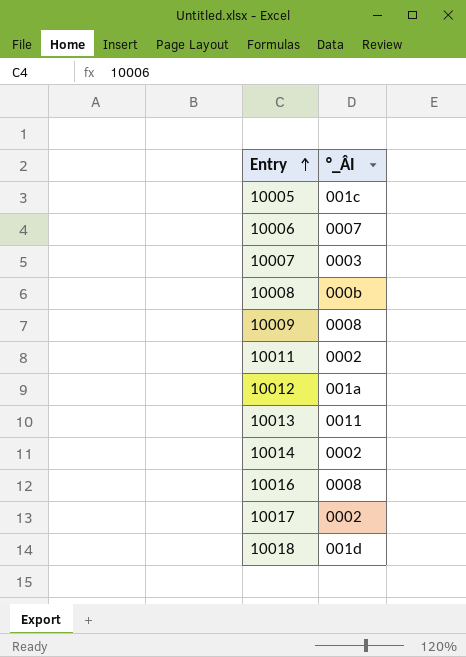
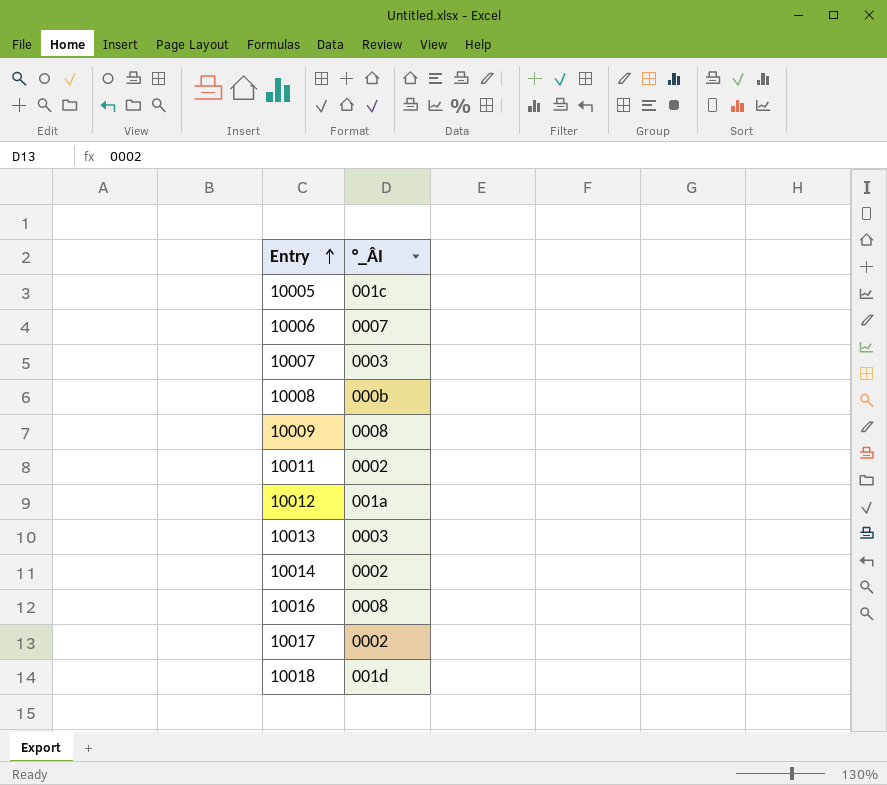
10013 | °_ÂI: 0011 -> 0003

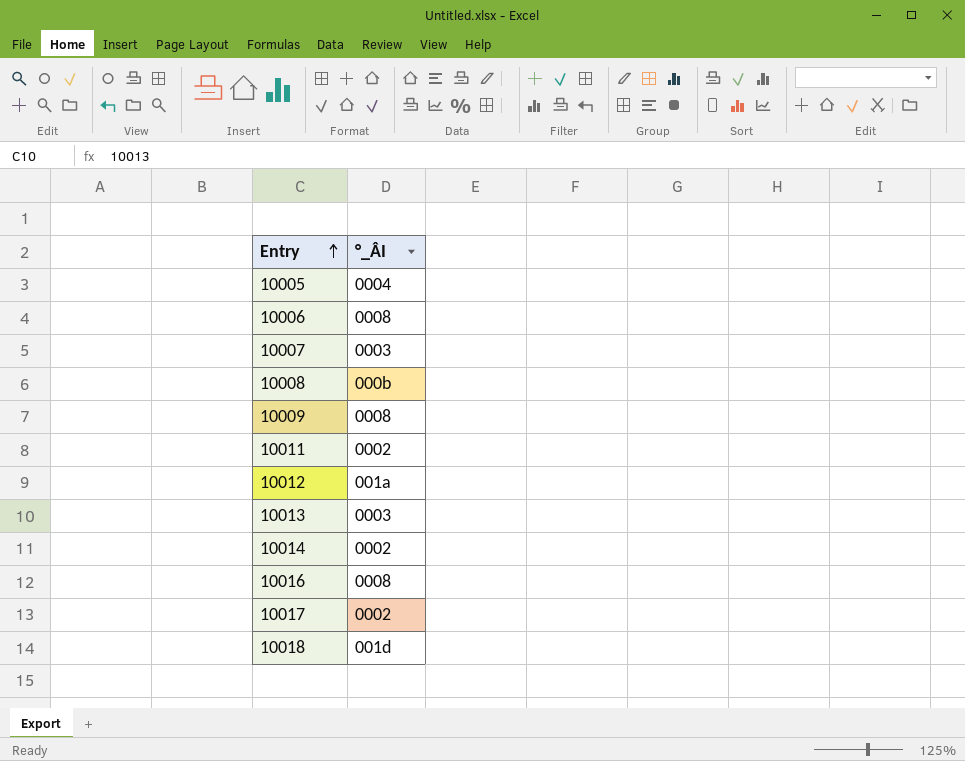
10005 | °_ÂI: 001c -> 0004
10006 | °_ÂI: 0007 -> 0008

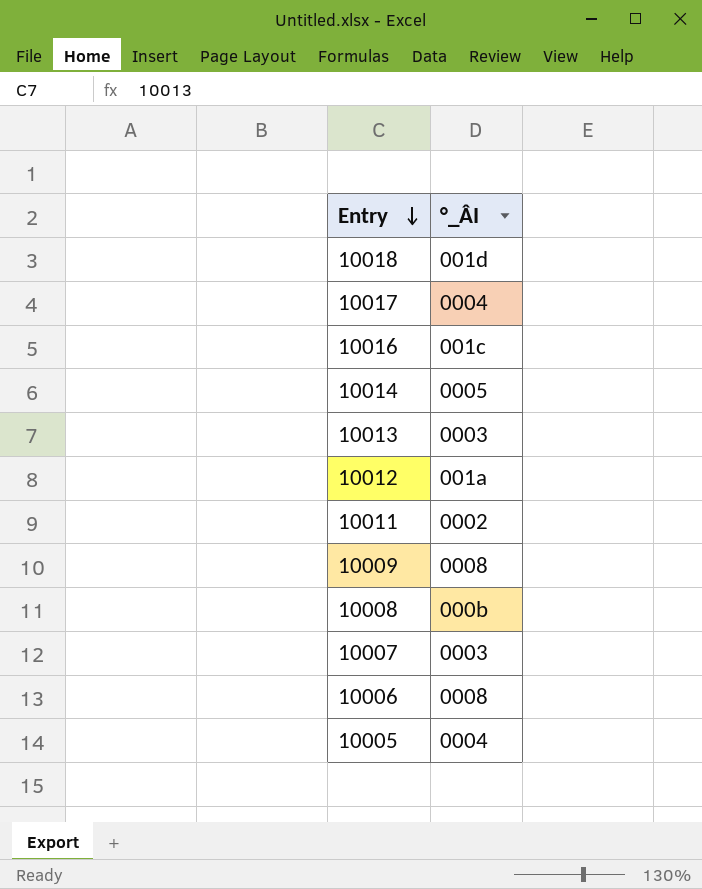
row order: Entry ascending -> Entry descending
10017 | °_ÂI: 0002 -> 0004
10016 | °_ÂI: 0008 -> 001c
10014 | °_ÂI: 0002 -> 0005

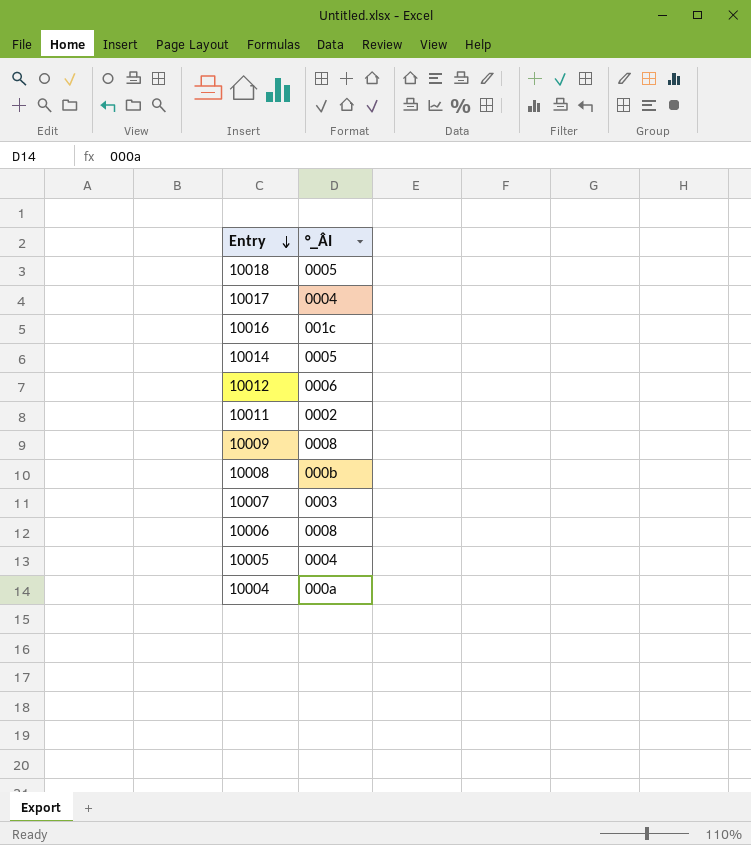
row 10013: 0003 -> none
10018 | °_ÂI: 001d -> 0005
10012 | °_ÂI: 001a -> 0006
row 10004: none -> 000a

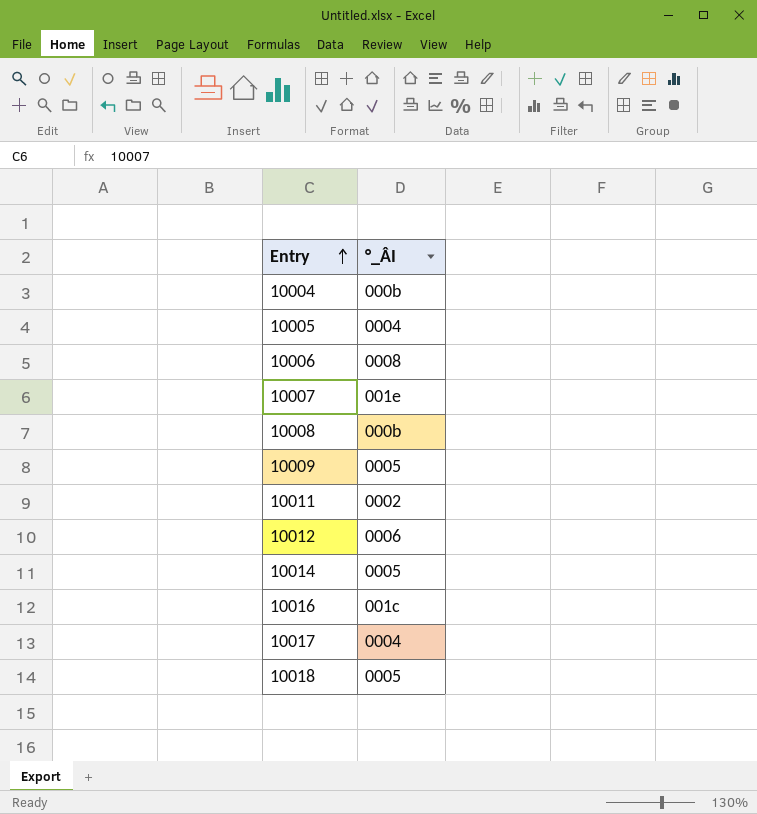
row order: Entry descending -> Entry ascending
10004 | °_ÂI: 000a -> 000b
10007 | °_ÂI: 0003 -> 001e
10009 | °_ÂI: 0008 -> 0005

